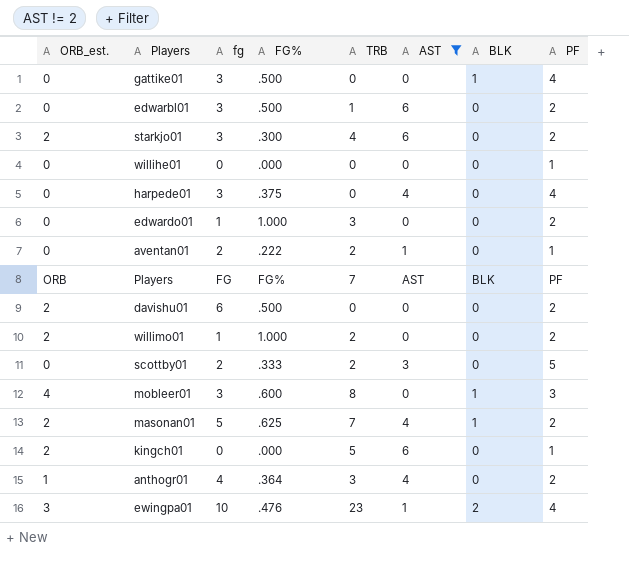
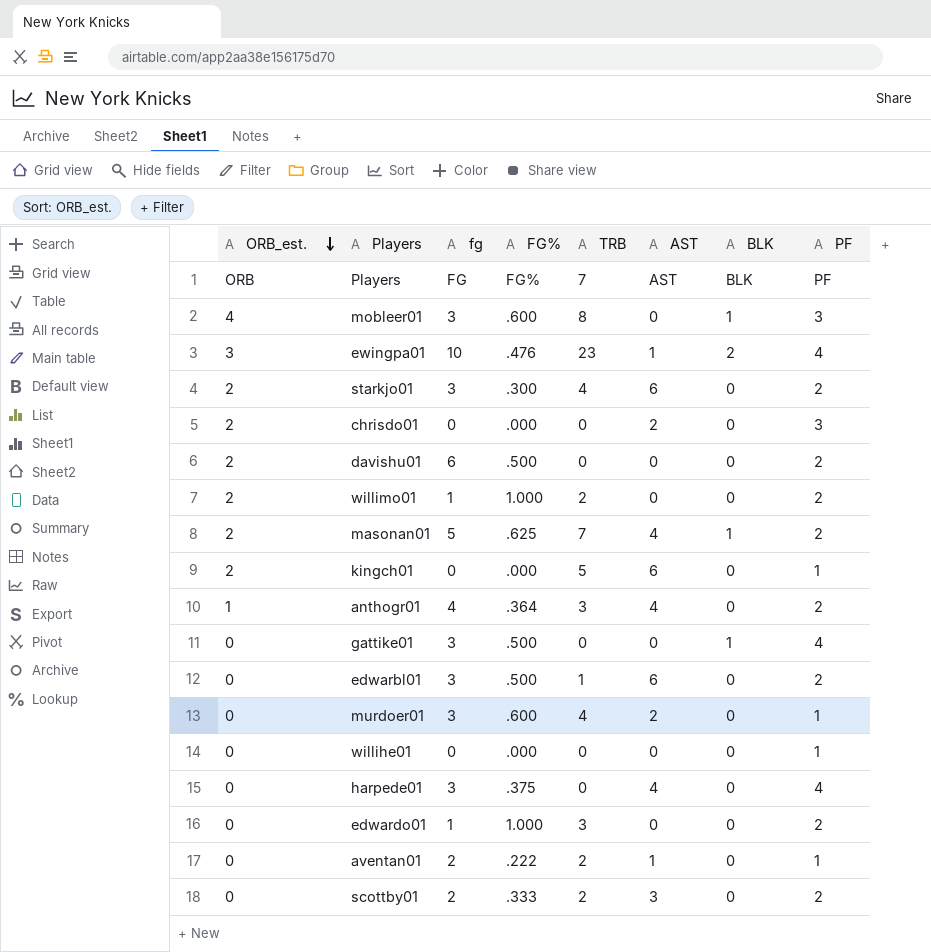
filter: AST != 2 -> none
row order: none -> ORB_est. descending
scottby01 | PF: 5 -> 2

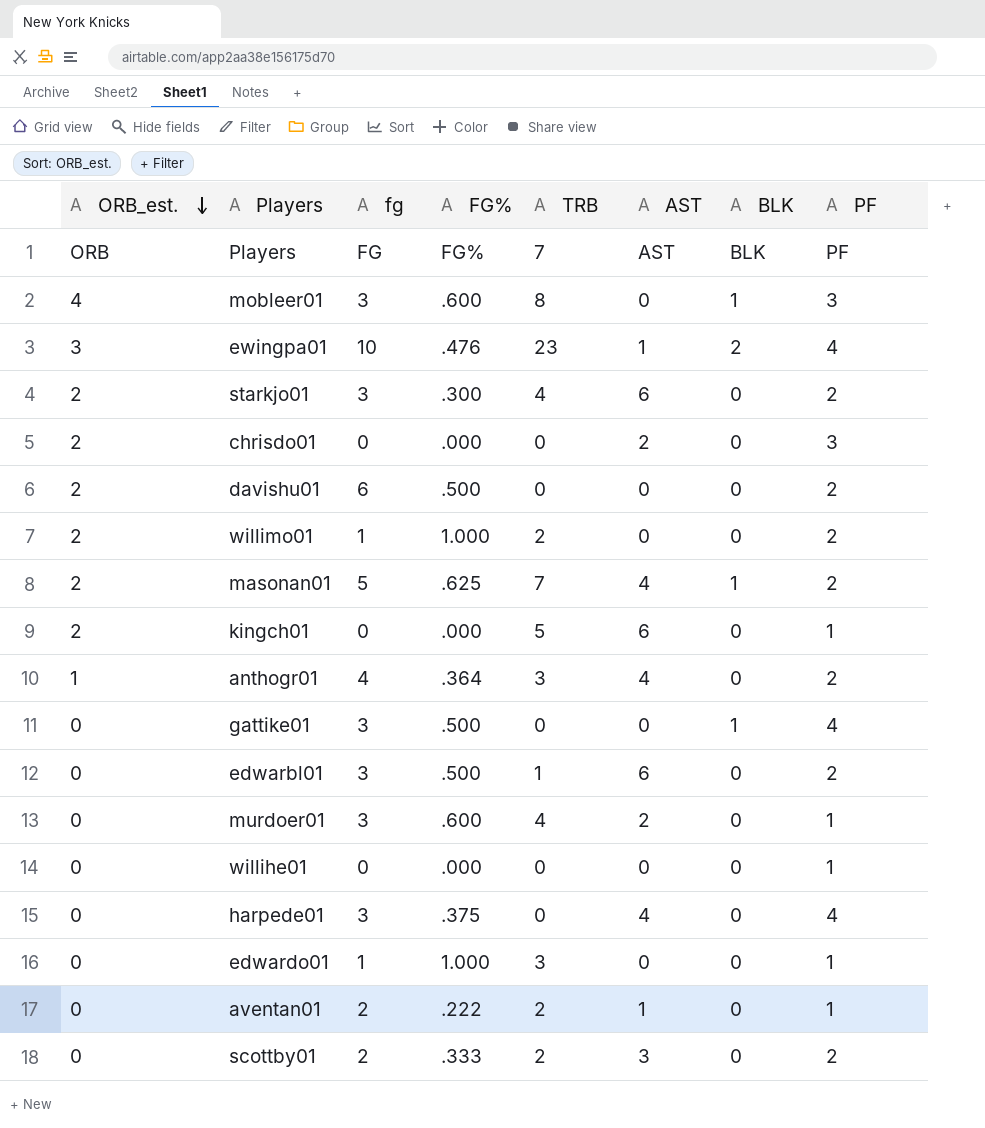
edwardo01 | PF: 2 -> 1

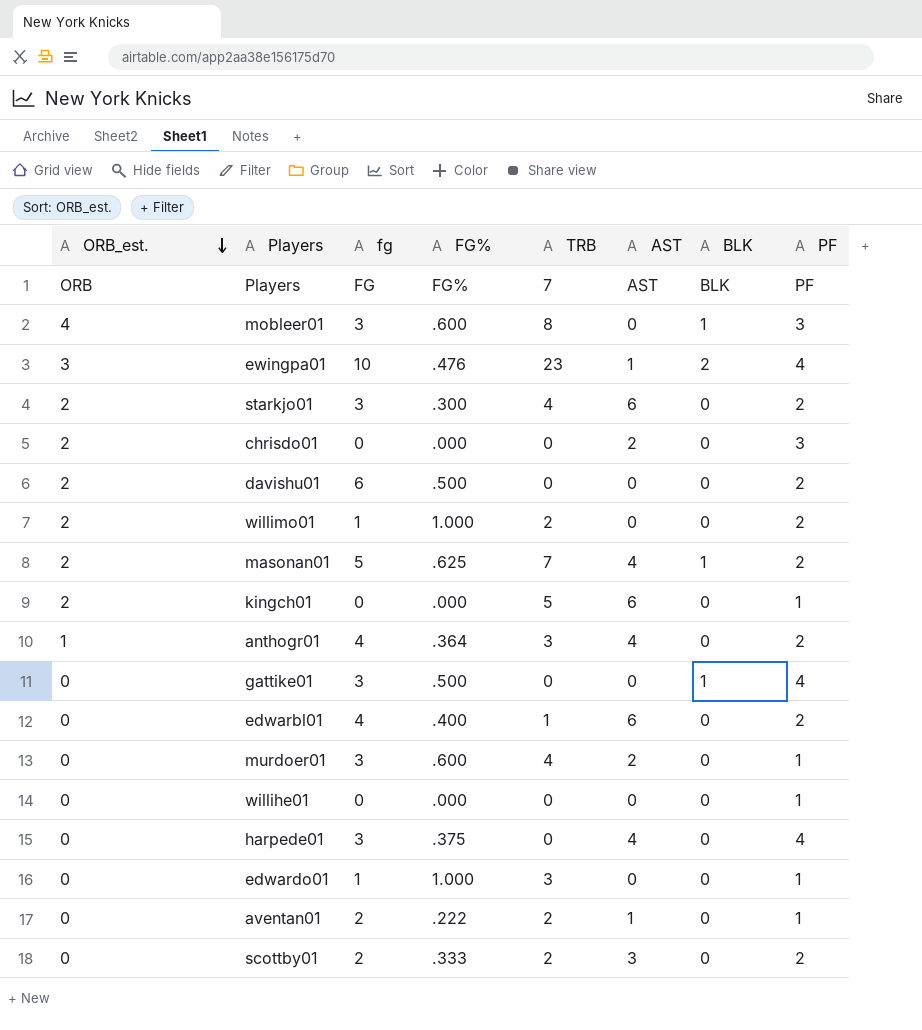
edwarbl01 | fg: 3 -> 4
edwarbl01 | FG%: .500 -> .400

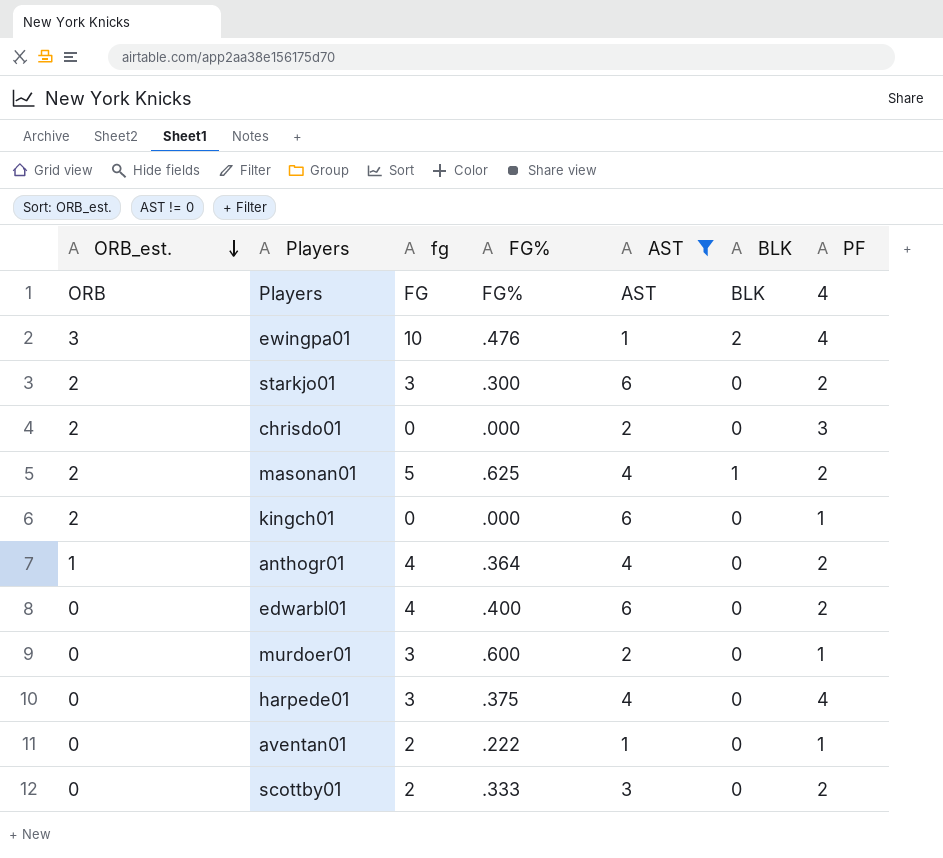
filter: none -> AST != 0
column TRB | position: 5 -> none
Players | PF: PF -> 4

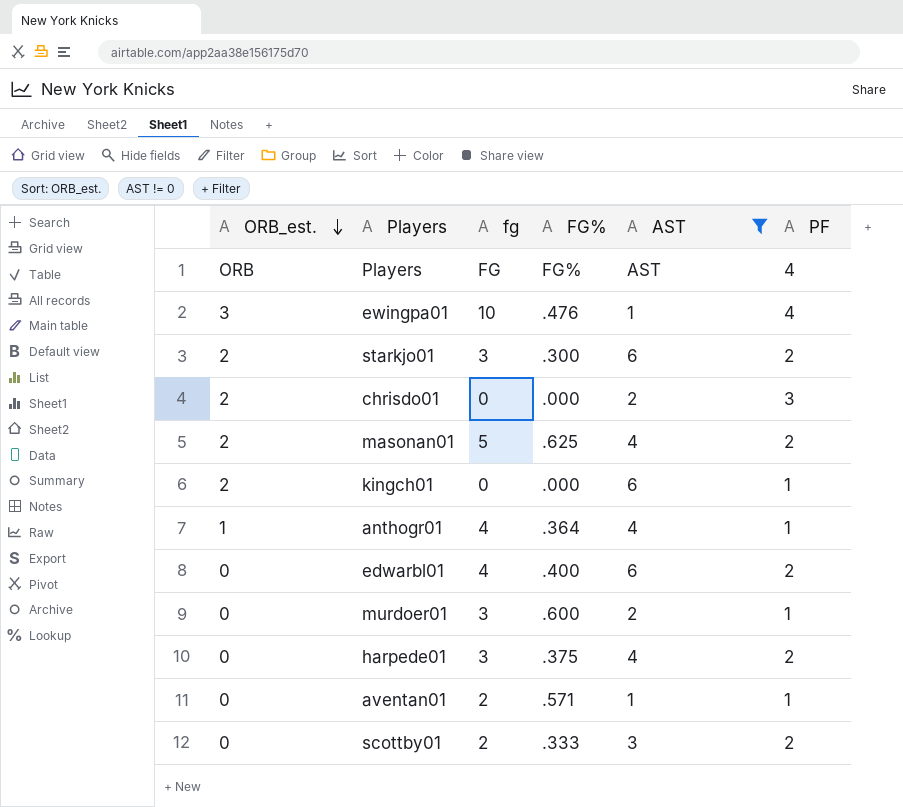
column BLK | position: 6 -> none
anthogr01 | PF: 2 -> 1
harpede01 | PF: 4 -> 2
aventan01 | FG%: .222 -> .571

